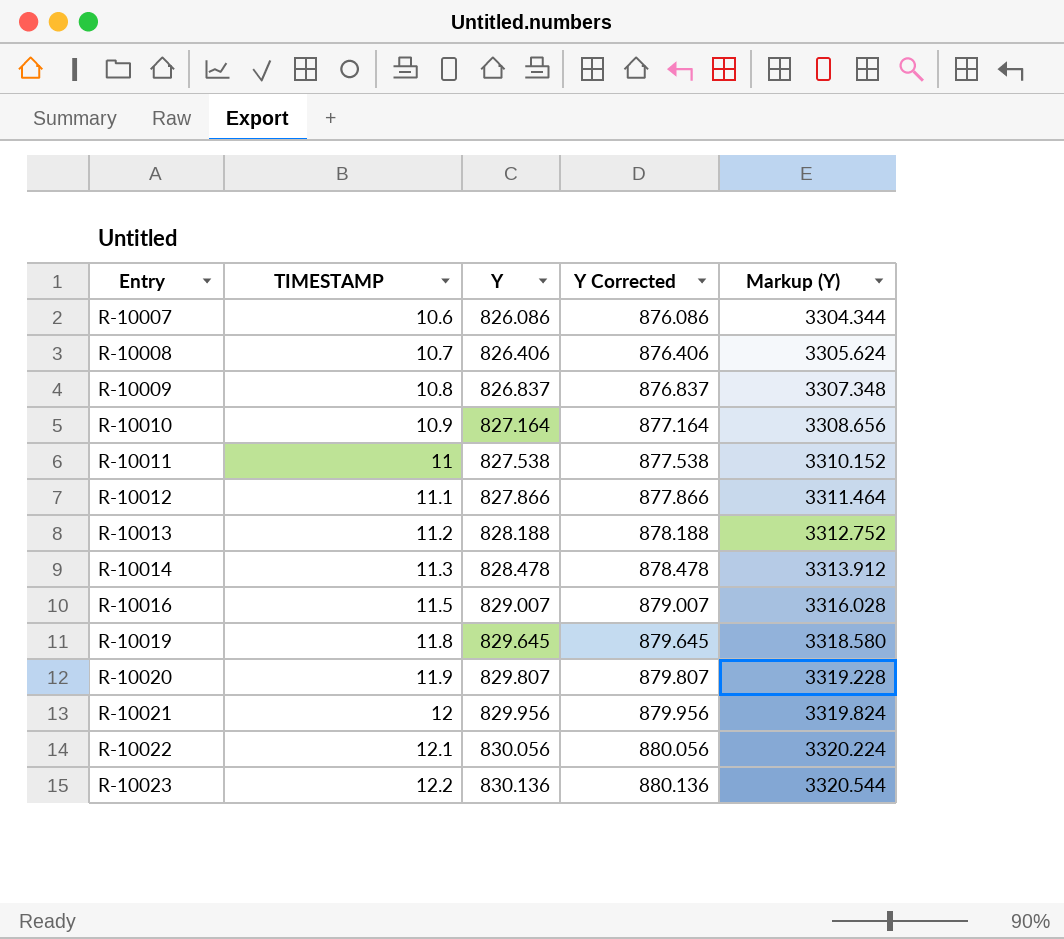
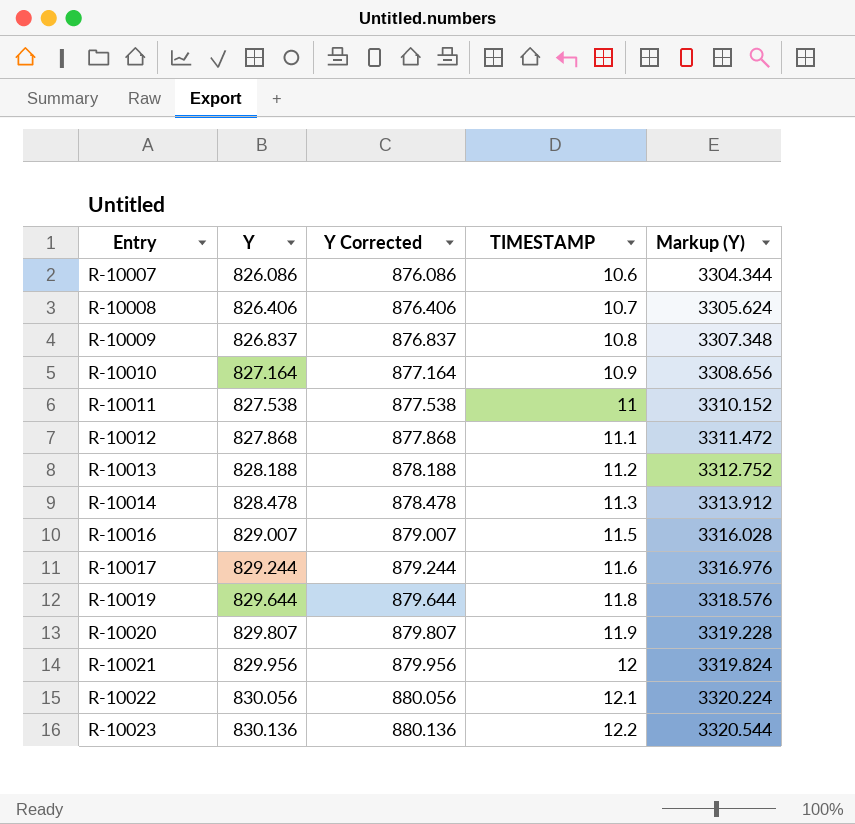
column TIMESTAMP | position: 2 -> 4
R-10012 | Y: 827.866 -> 827.868
R-10012 | Y Corrected: 877.866 -> 877.868
R-10012 | Markup (Y): 3311.464 -> 3311.472
row R-10017: none -> 829.244 | 879.244 | 11.6 | 3316.976
R-10019 | Y: 829.645 -> 829.644
R-10019 | Y Corrected: 879.645 -> 879.644
R-10019 | Markup (Y): 3318.580 -> 3318.576

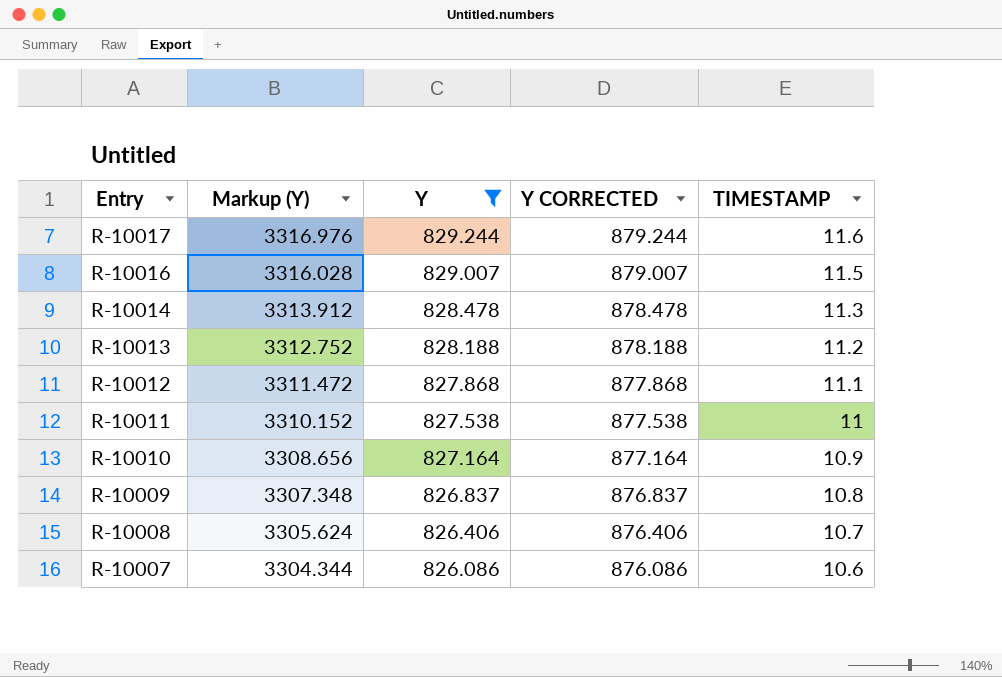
filter: none -> Y <= 829.244
row order: Entry ascending -> Entry descending
column Markup (Y) | position: 5 -> 2
column name: Y Corrected -> Y CORRECTED

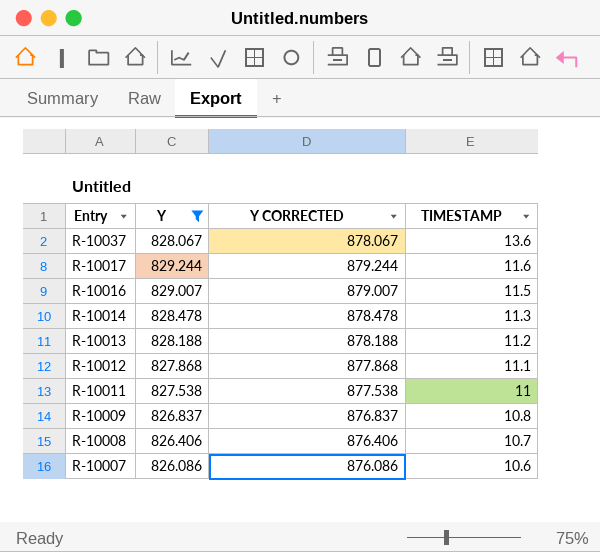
column Markup (Y) | formula: [Y] * 4 -> none
row R-10010: 3308.656 | 827.164 | 877.164 | 10.9 -> none
row R-10037: none -> 828.067 | 878.067 | 13.6

